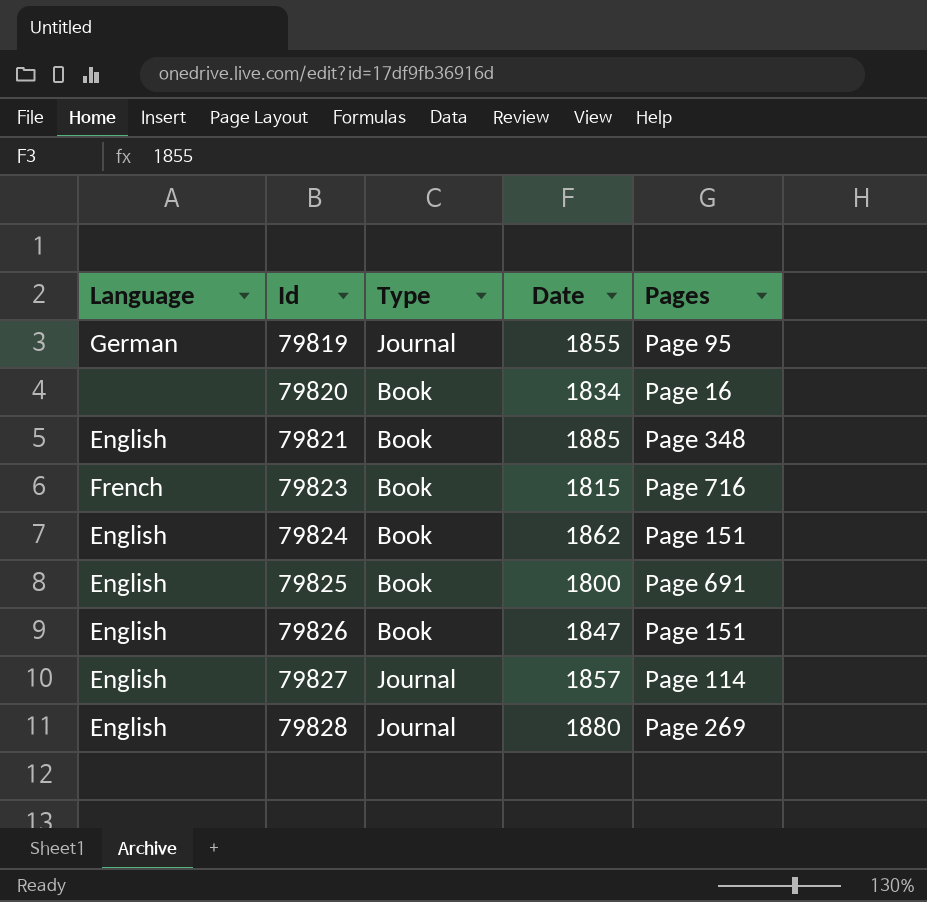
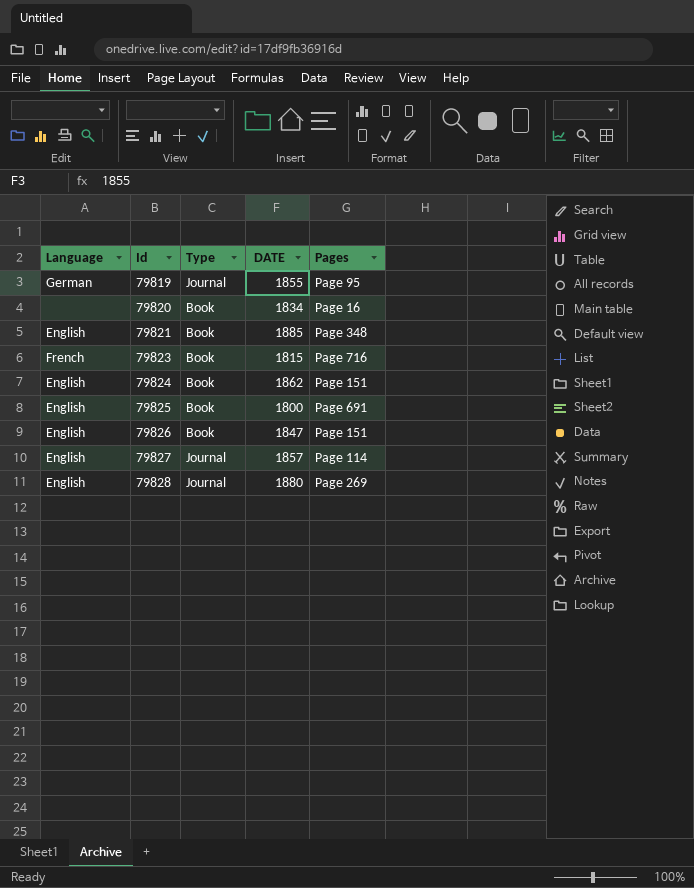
column name: Date -> DATE

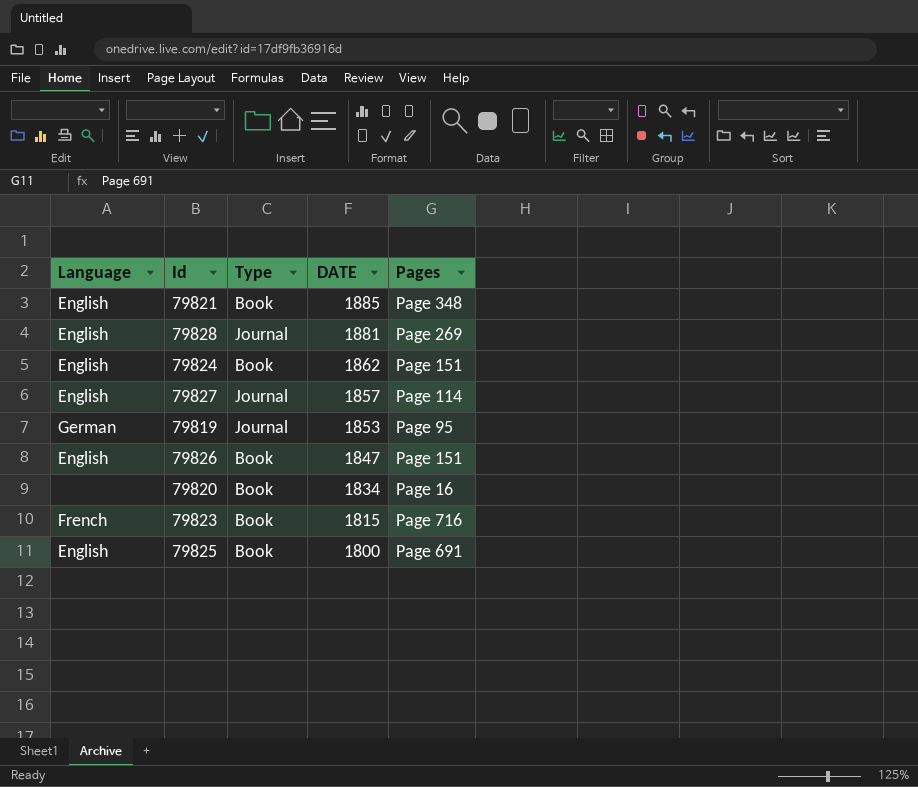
row order: Id ascending -> DATE descending
79828 | DATE: 1880 -> 1881
79819 | DATE: 1855 -> 1853

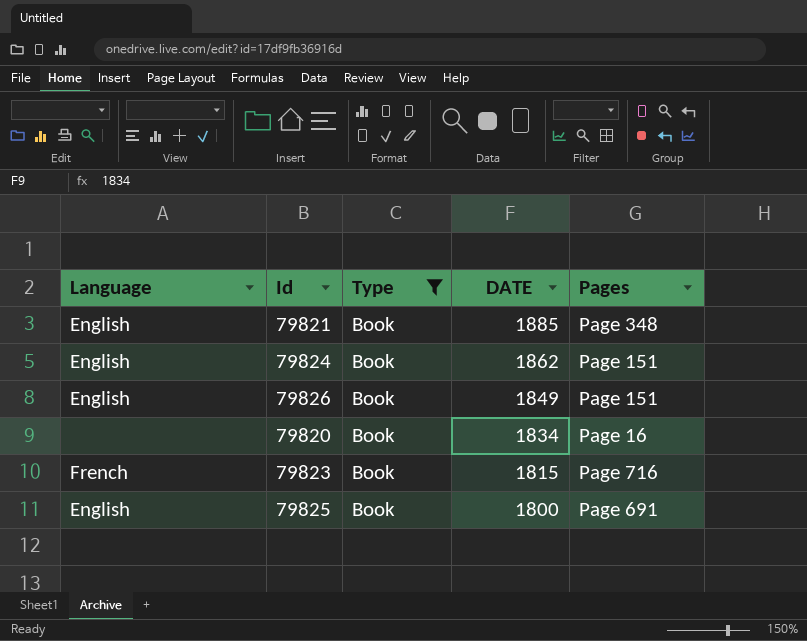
filter: none -> Type = Book
79826 | DATE: 1847 -> 1849

